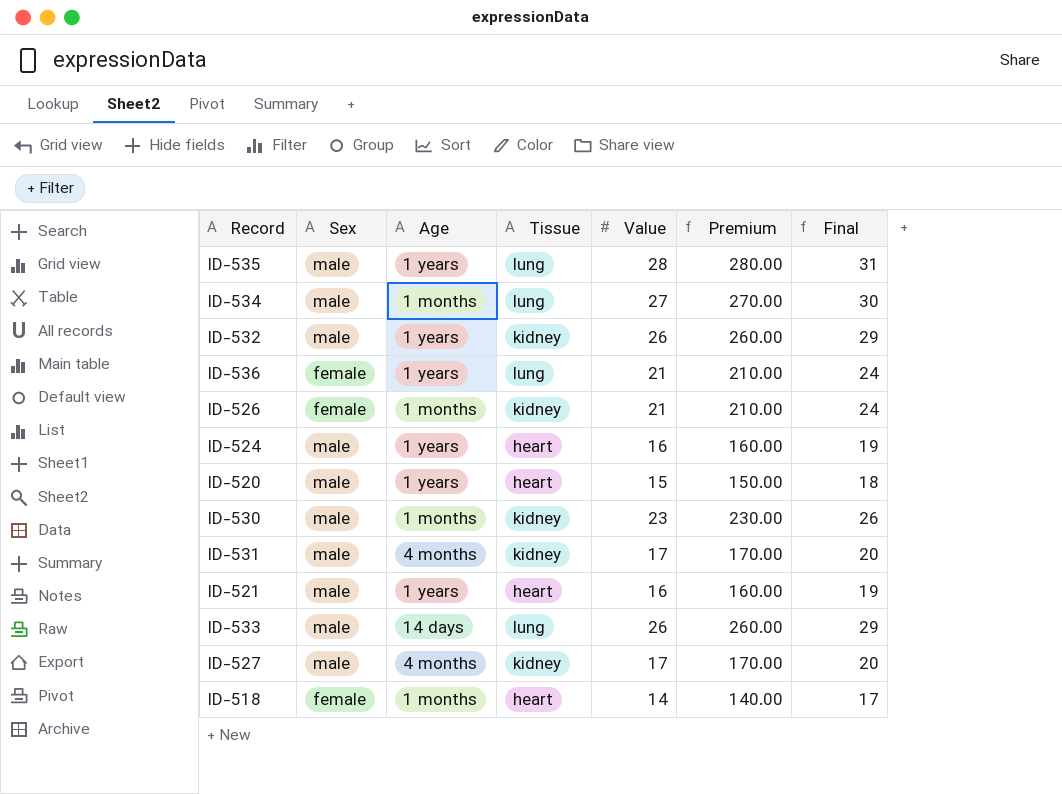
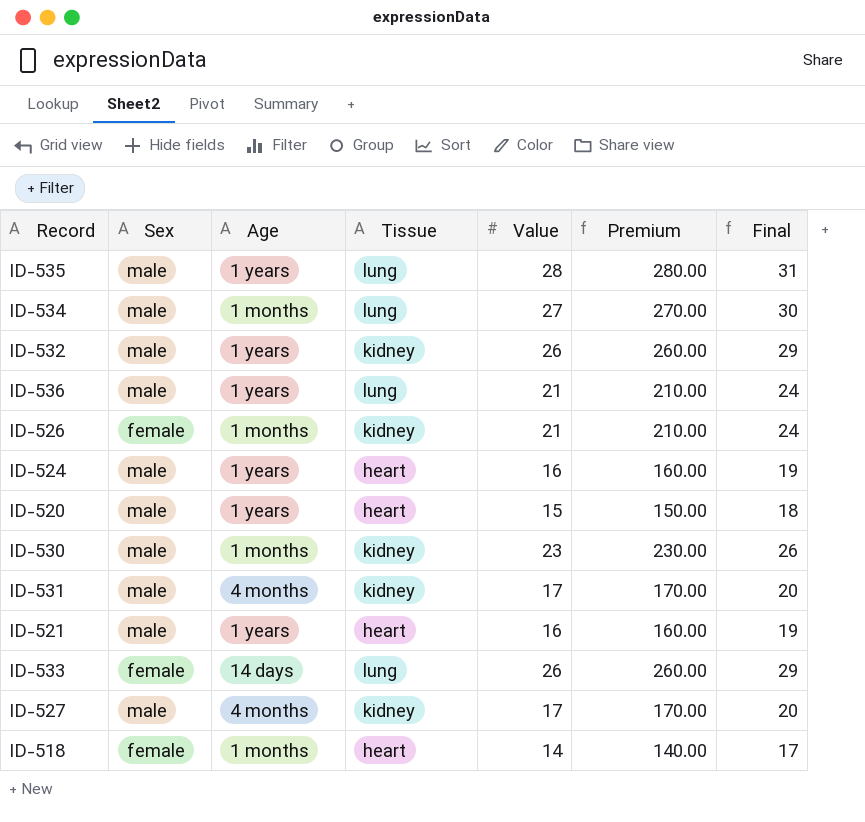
ID-536 | Sex: female -> male
ID-533 | Sex: male -> female

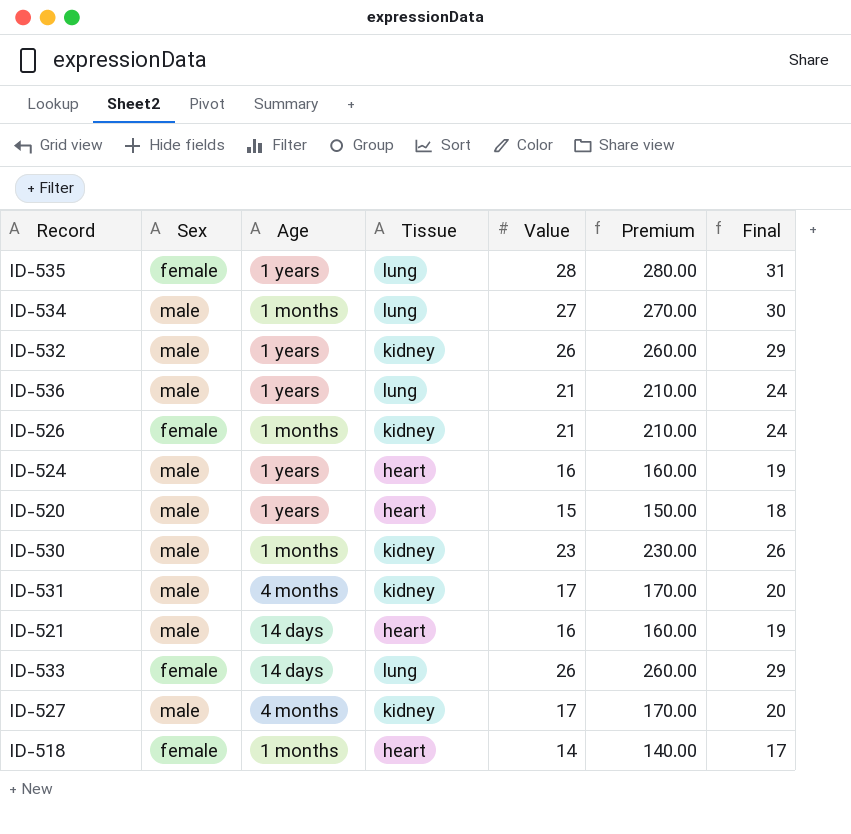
ID-535 | Sex: male -> female
ID-521 | Age: 1 years -> 14 days

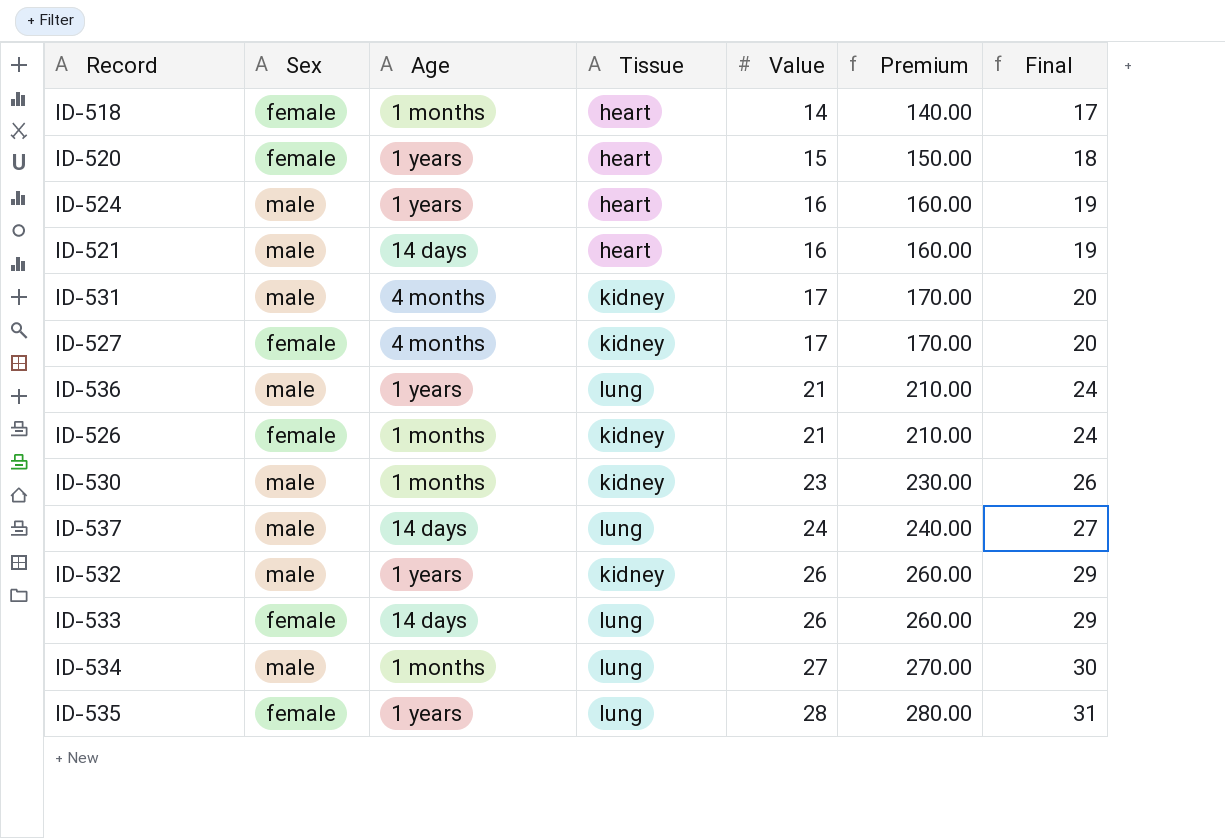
row order: none -> Value ascending
ID-520 | Sex: male -> female
ID-527 | Sex: male -> female
row ID-537: none -> male | 14 days | lung | 24 | 240.00 | 27

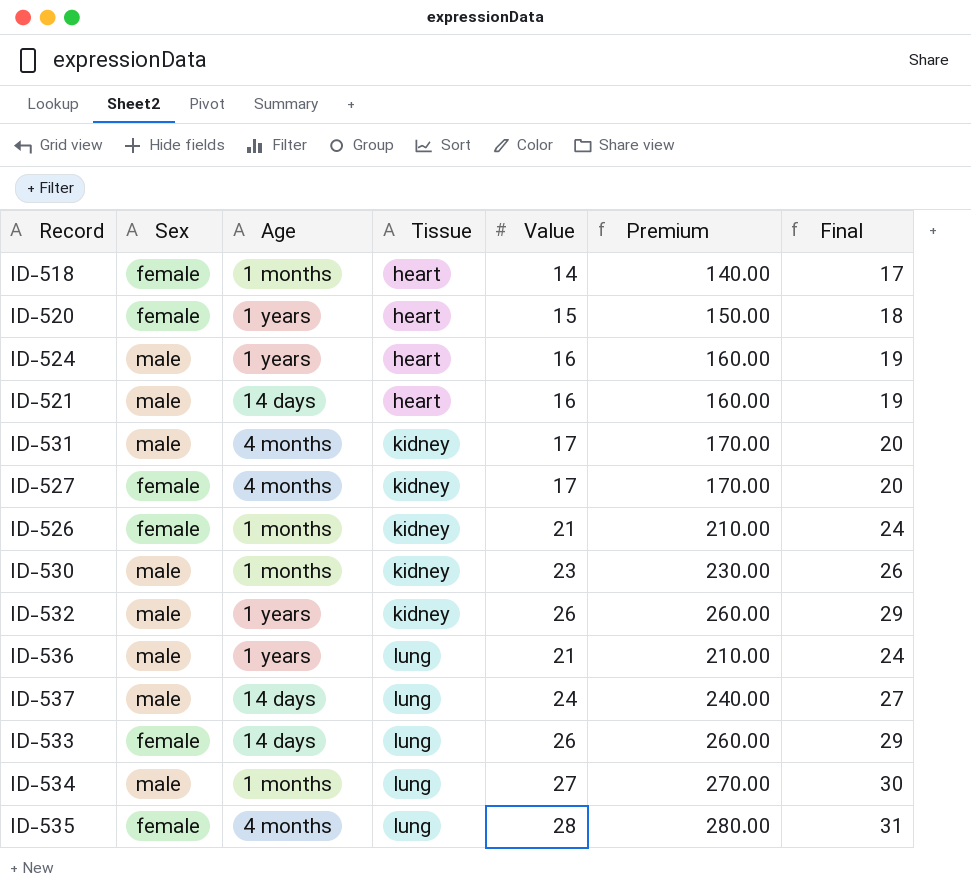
row order: Value ascending -> Tissue ascending
ID-535 | Age: 1 years -> 4 months

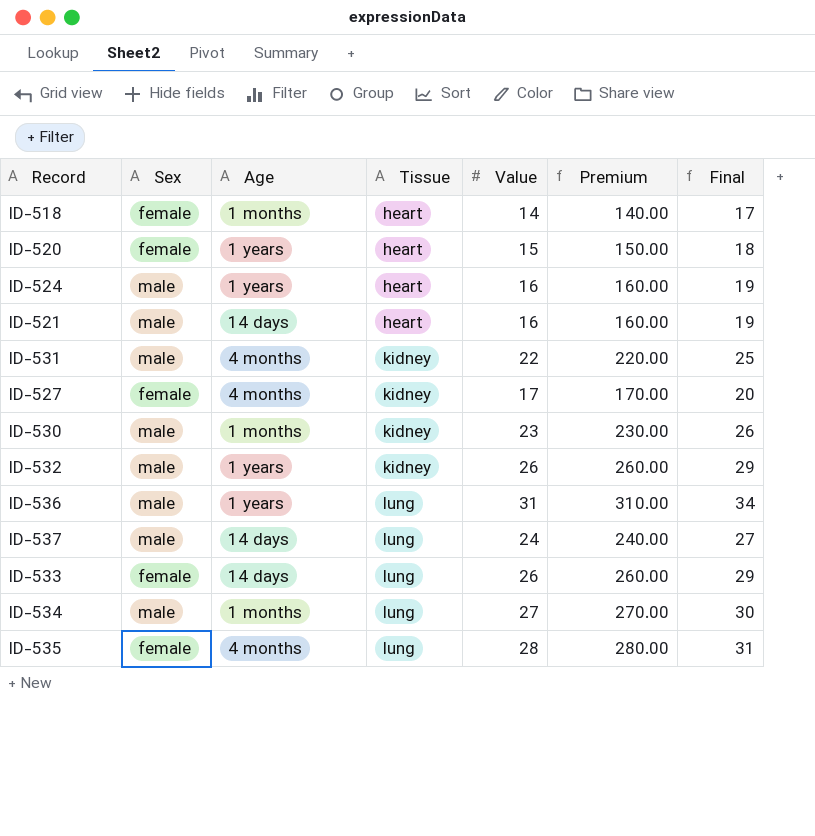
row ID-526: female | 1 months | kidney | 21 | 210.00 | 24 -> none
ID-531 | Value: 17 -> 22
ID-531 | Premium: 170.00 -> 220.00
ID-531 | Final: 20 -> 25
ID-536 | Value: 21 -> 31
ID-536 | Premium: 210.00 -> 310.00
ID-536 | Final: 24 -> 34

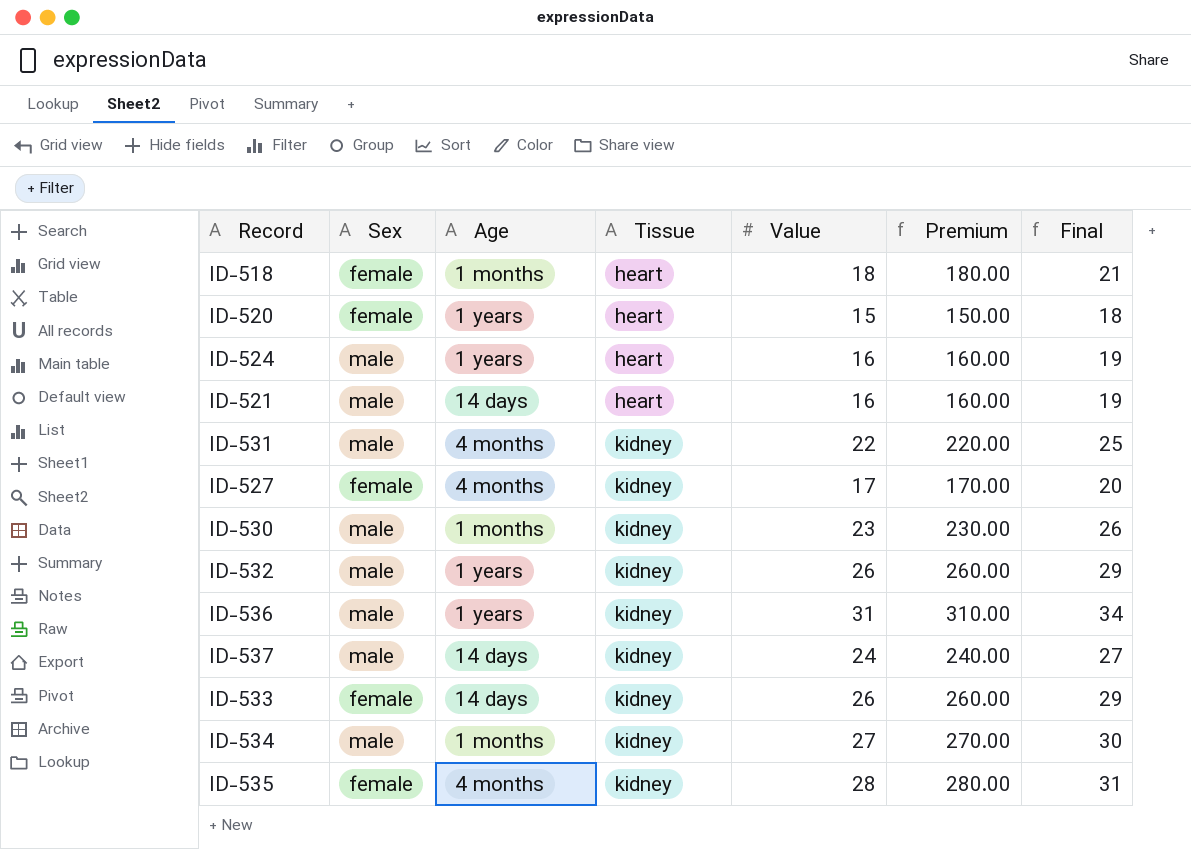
ID-518 | Value: 14 -> 18
ID-518 | Premium: 140.00 -> 180.00
ID-518 | Final: 17 -> 21
ID-536 | Tissue: lung -> kidney
ID-537 | Tissue: lung -> kidney
ID-533 | Tissue: lung -> kidney
ID-534 | Tissue: lung -> kidney
ID-535 | Tissue: lung -> kidney

